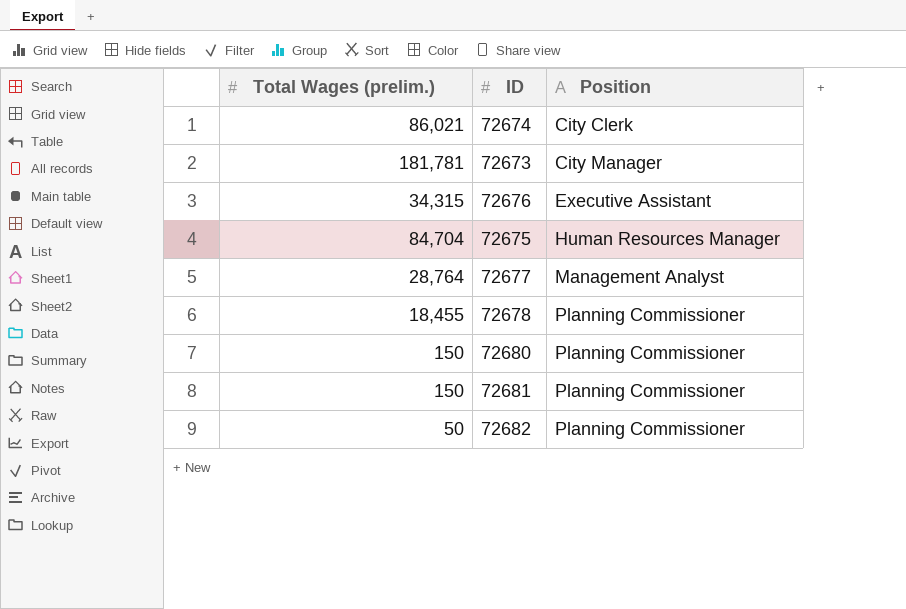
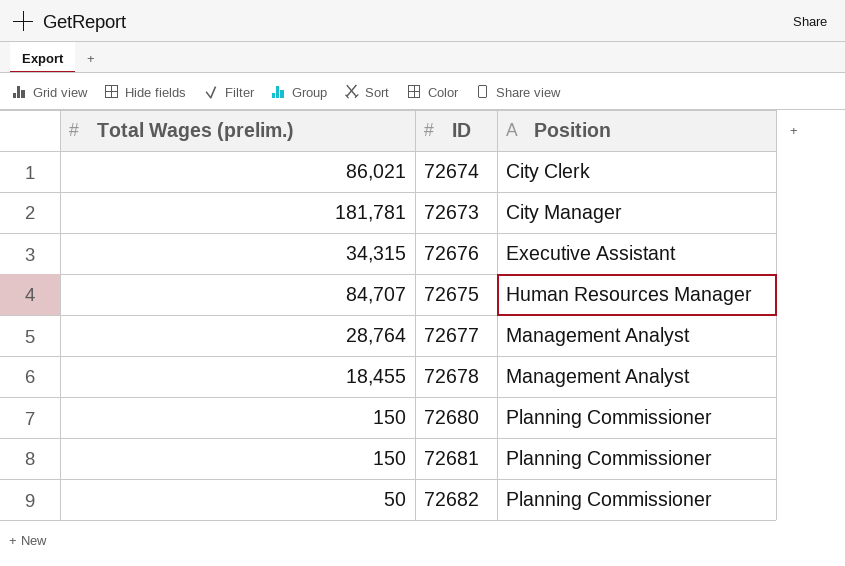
72675 | Total Wages (prelim.): 84,704 -> 84,707
72678 | Position: Planning Commissioner -> Management Analyst

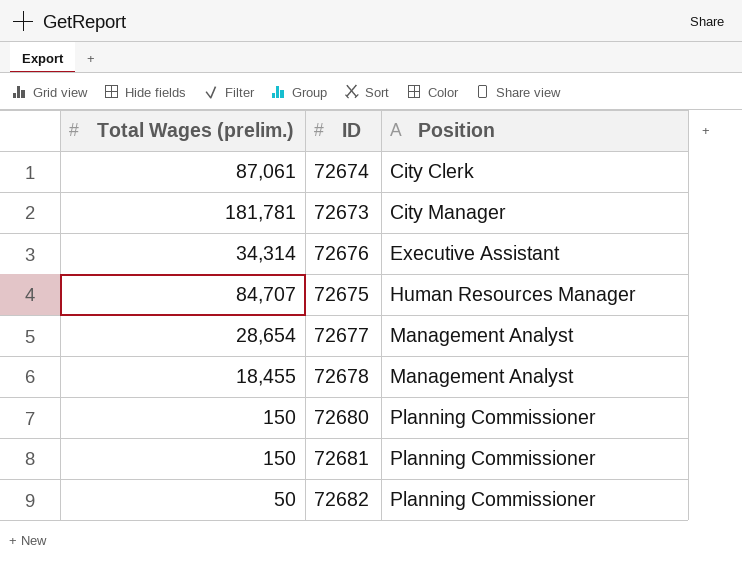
72674 | Total Wages (prelim.): 86,021 -> 87,061
72676 | Total Wages (prelim.): 34,315 -> 34,314
72677 | Total Wages (prelim.): 28,764 -> 28,654

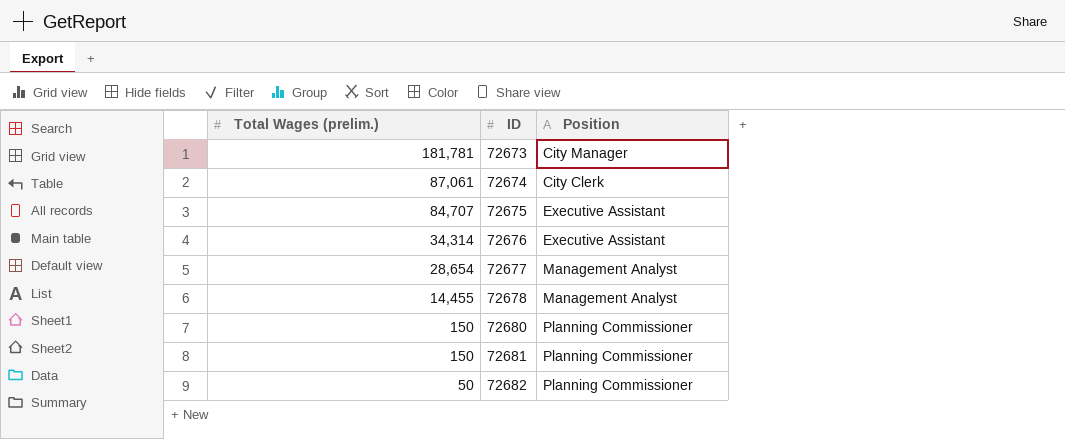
row order: Position ascending -> Total Wages (prelim.) descending
72675 | Position: Human Resources Manager -> Executive Assistant
72678 | Total Wages (prelim.): 18,455 -> 14,455

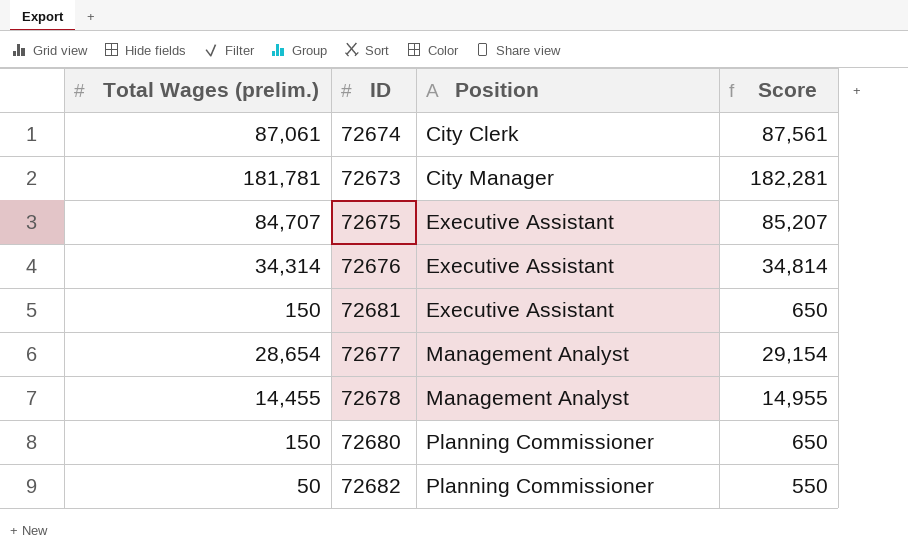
row order: Total Wages (prelim.) descending -> Position ascending
column Score | formula: none -> [Total Wages (prelim.)] + 500
72681 | Position: Planning Commissioner -> Executive Assistant

